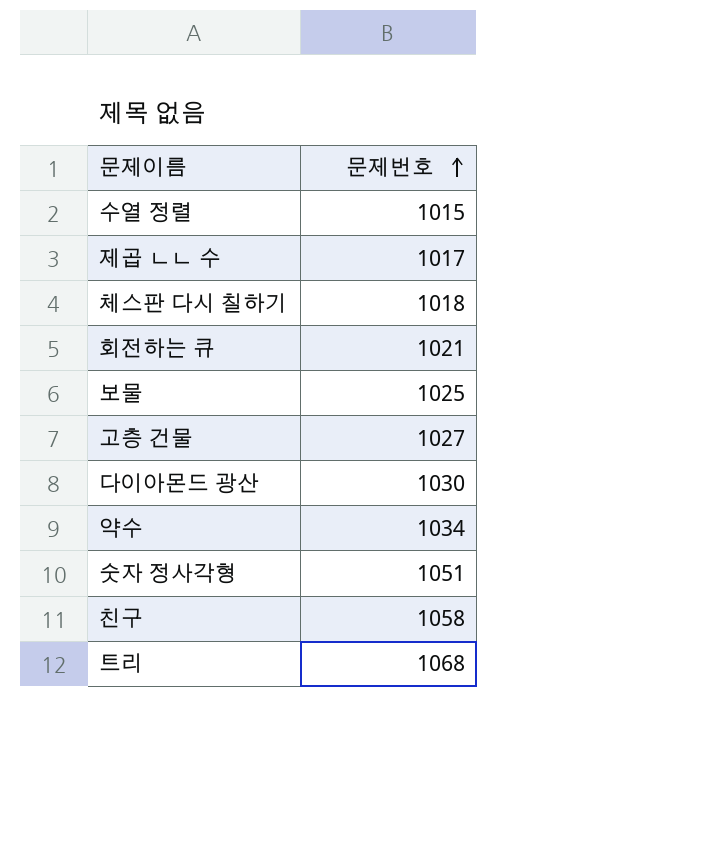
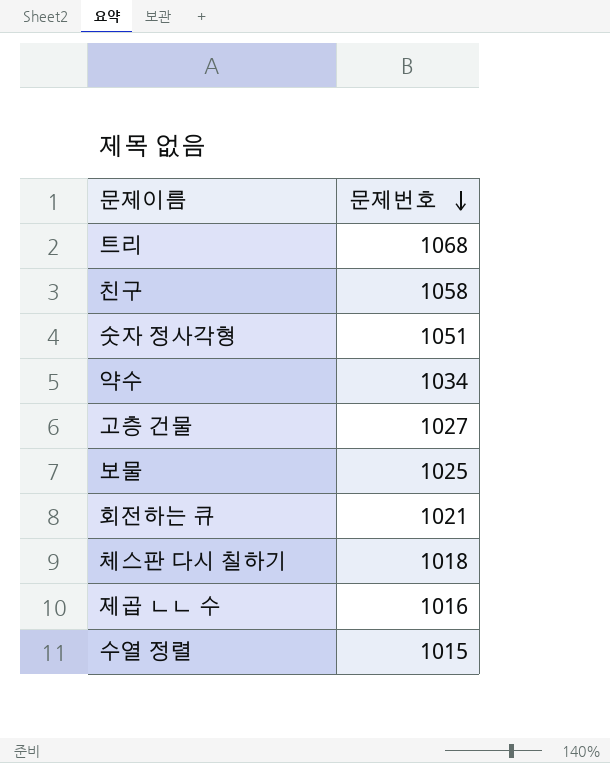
row order: 문제번호 ascending -> 문제번호 descending
row 다이아몬드 광산: 1030 -> none
제곱 ㄴㄴ 수 | 문제번호: 1017 -> 1016

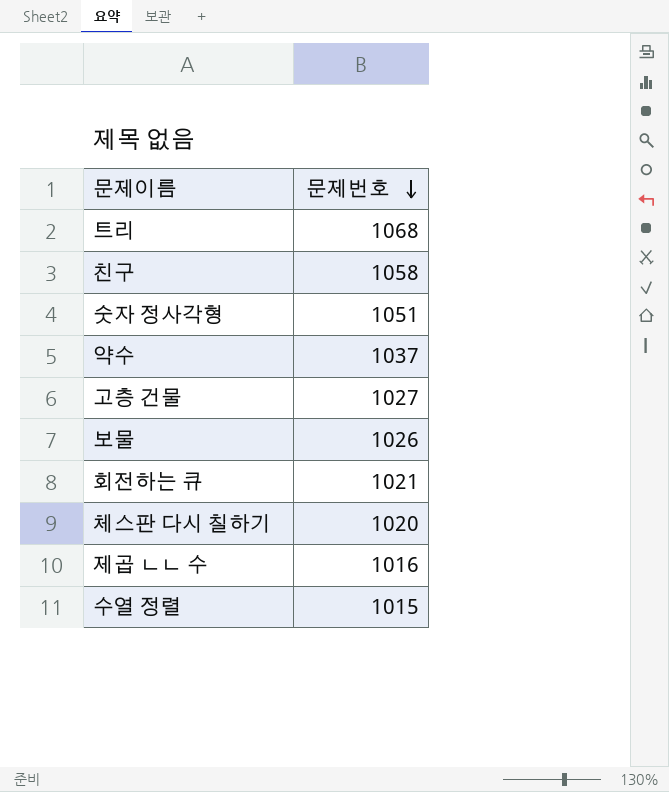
약수 | 문제번호: 1034 -> 1037
보물 | 문제번호: 1025 -> 1026
체스판 다시 칠하기 | 문제번호: 1018 -> 1020

